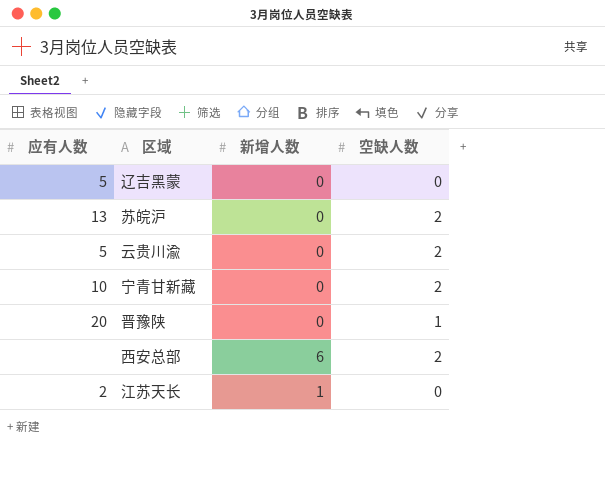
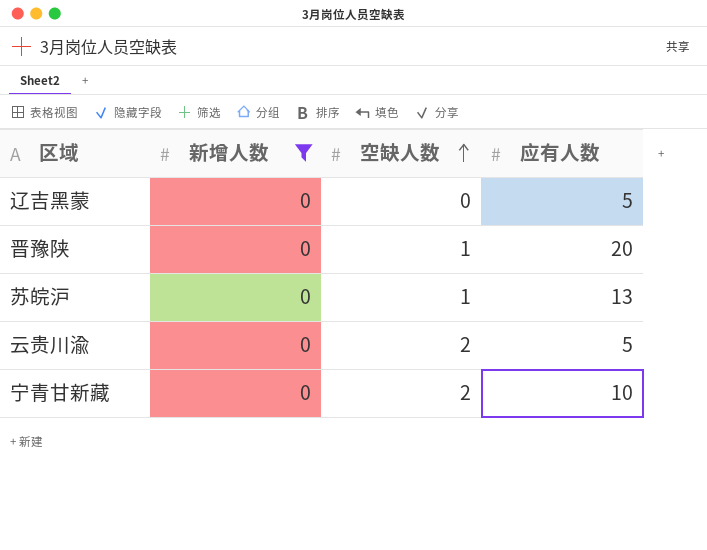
filter: none -> 新增人数 = 0
row order: none -> 空缺人数 ascending
column 应有人数 | position: 1 -> 4
苏皖沪 | 空缺人数: 2 -> 1

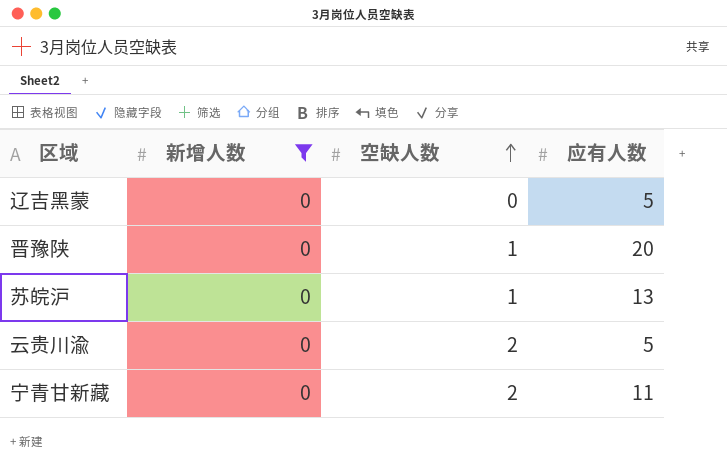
宁青甘新藏 | 应有人数: 10 -> 11

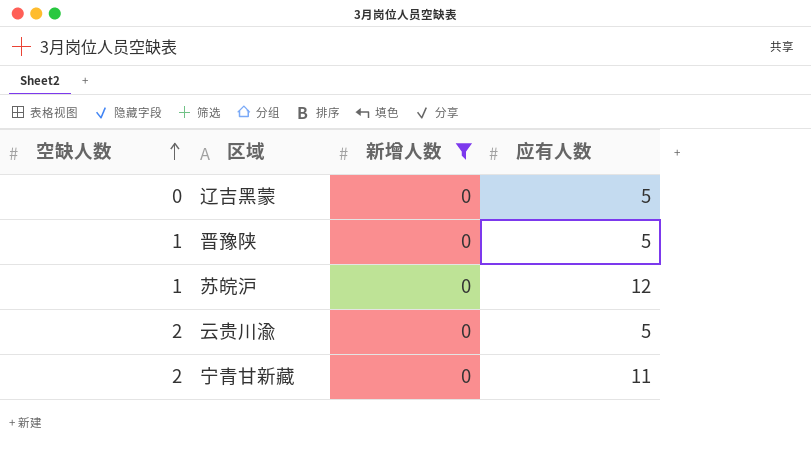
column 空缺人数 | position: 3 -> 1
晋豫陕 | 应有人数: 20 -> 5
苏皖沪 | 应有人数: 13 -> 12

